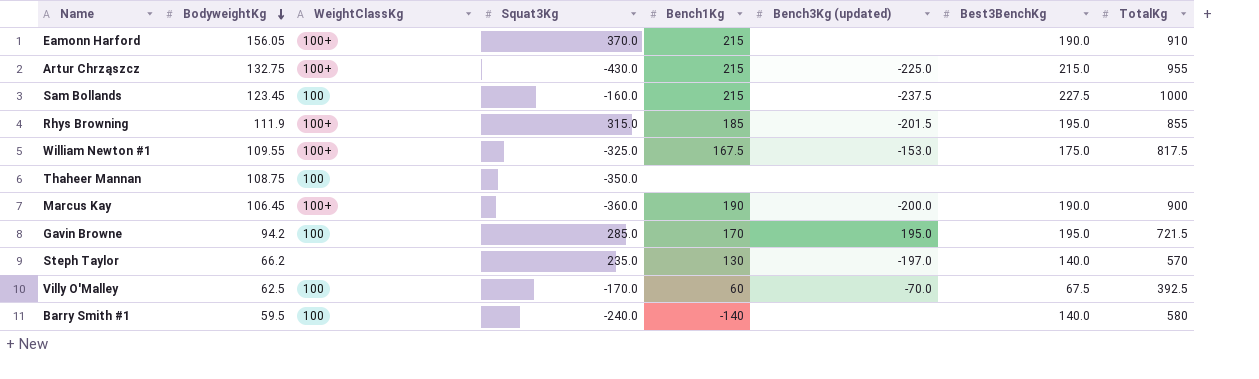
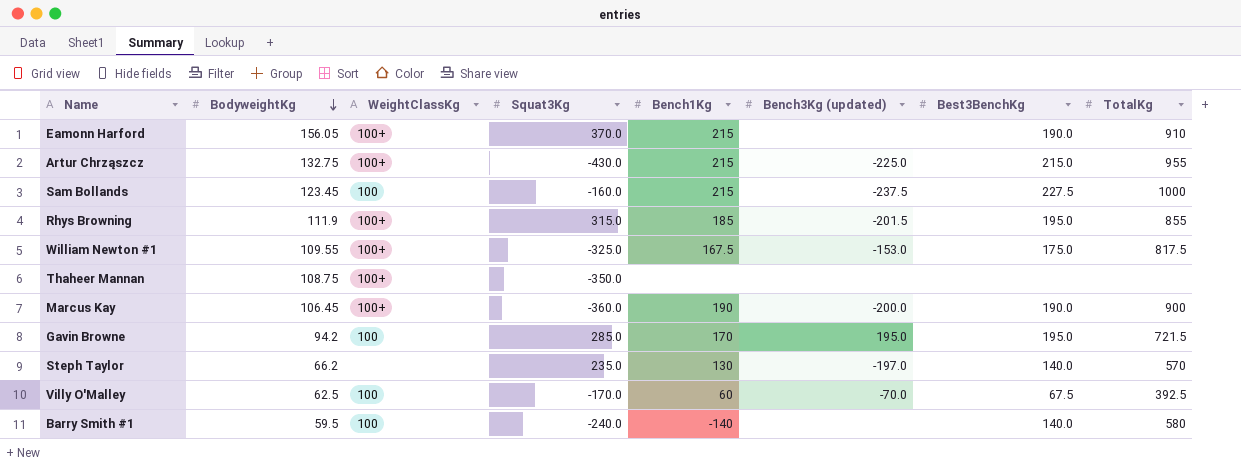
Thaheer Mannan | WeightClassKg: 100 -> 100+

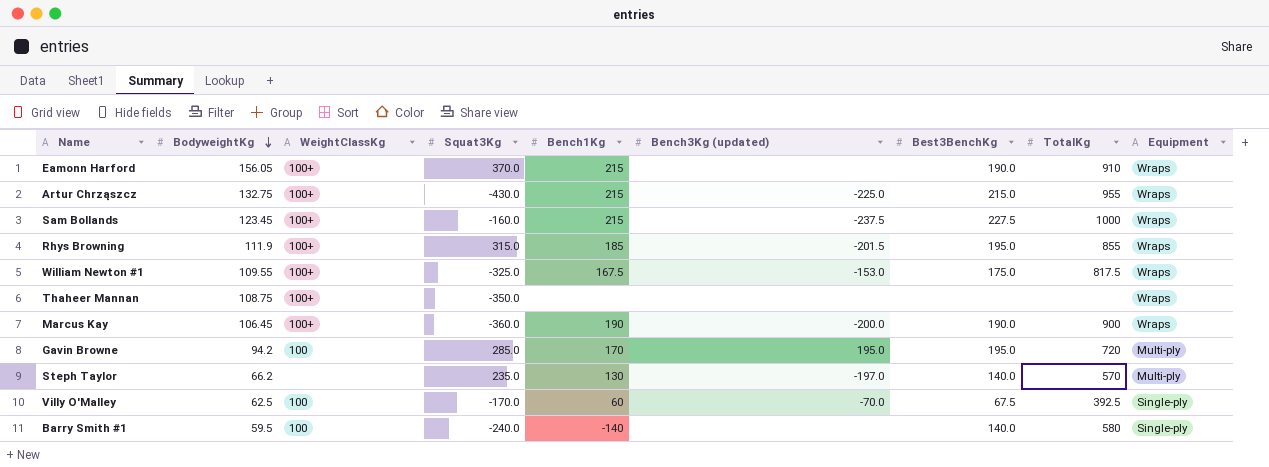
column Equipment | position: none -> 9
Sam Bollands | WeightClassKg: 100 -> 100+
Gavin Browne | TotalKg: 721.5 -> 720

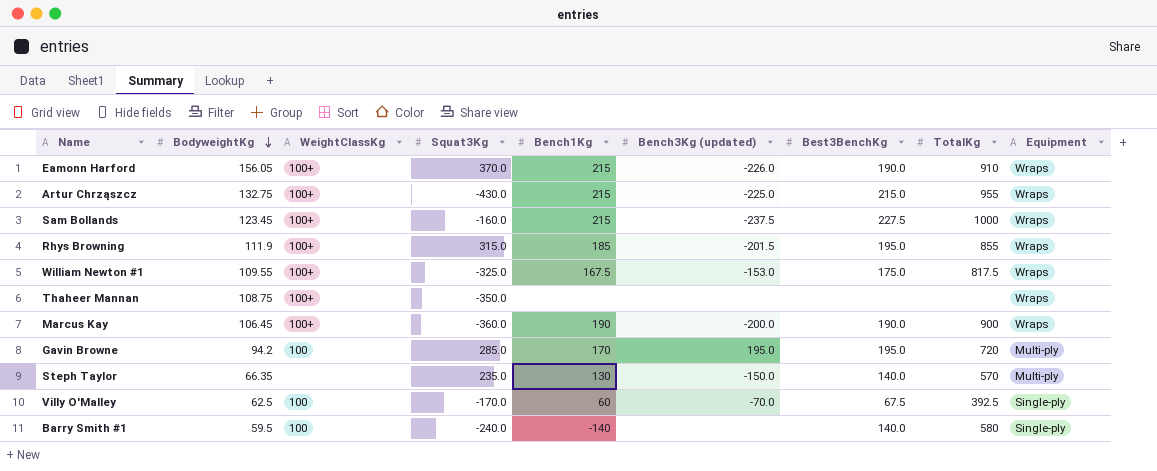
Eamonn Harford | Bench3Kg (updated): none -> -226.0
Steph Taylor | BodyweightKg: 66.2 -> 66.35
Steph Taylor | Bench3Kg (updated): -197.0 -> -150.0

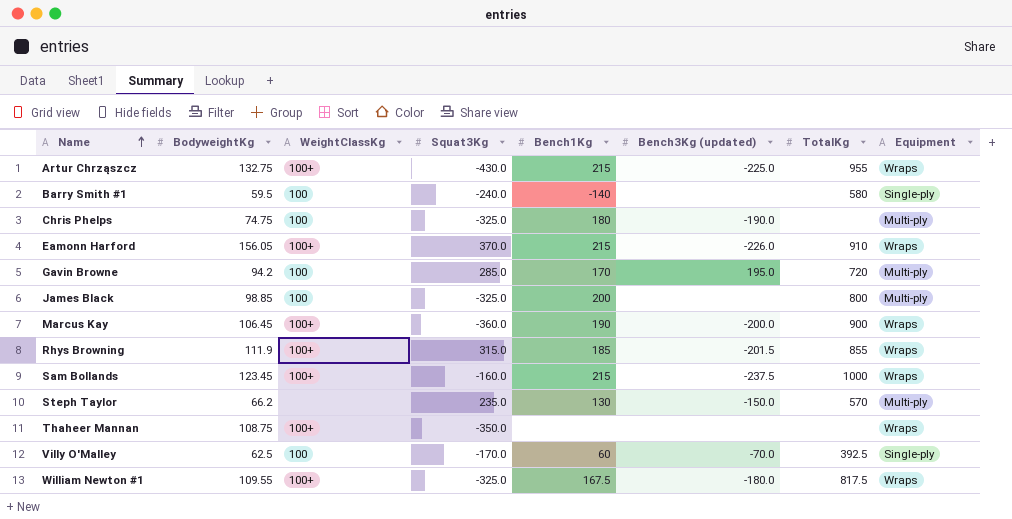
row order: BodyweightKg descending -> Name ascending
column Best3BenchKg | position: 7 -> none
row Chris Phelps: none -> 74.75 | 100 | -325.0 | 180 | -190.0 | none | Multi-ply
row James Black: none -> 98.85 | 100 | -325.0 | 200 | none | 800 | Multi-ply
Steph Taylor | BodyweightKg: 66.35 -> 66.2
William Newton #1 | Bench3Kg (updated): -153.0 -> -180.0

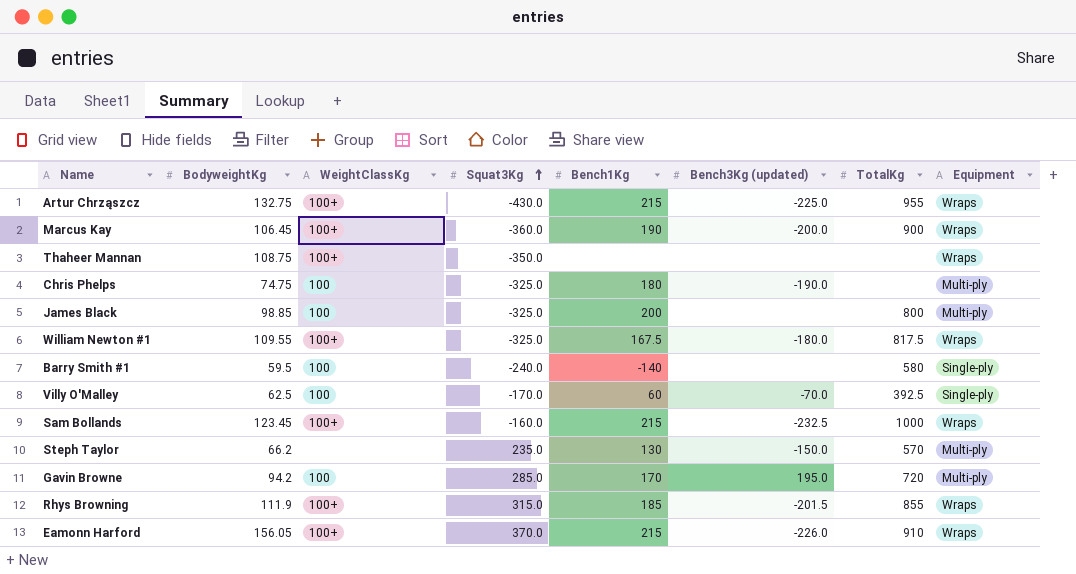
row order: Name ascending -> Squat3Kg ascending
Sam Bollands | Bench3Kg (updated): -237.5 -> -232.5

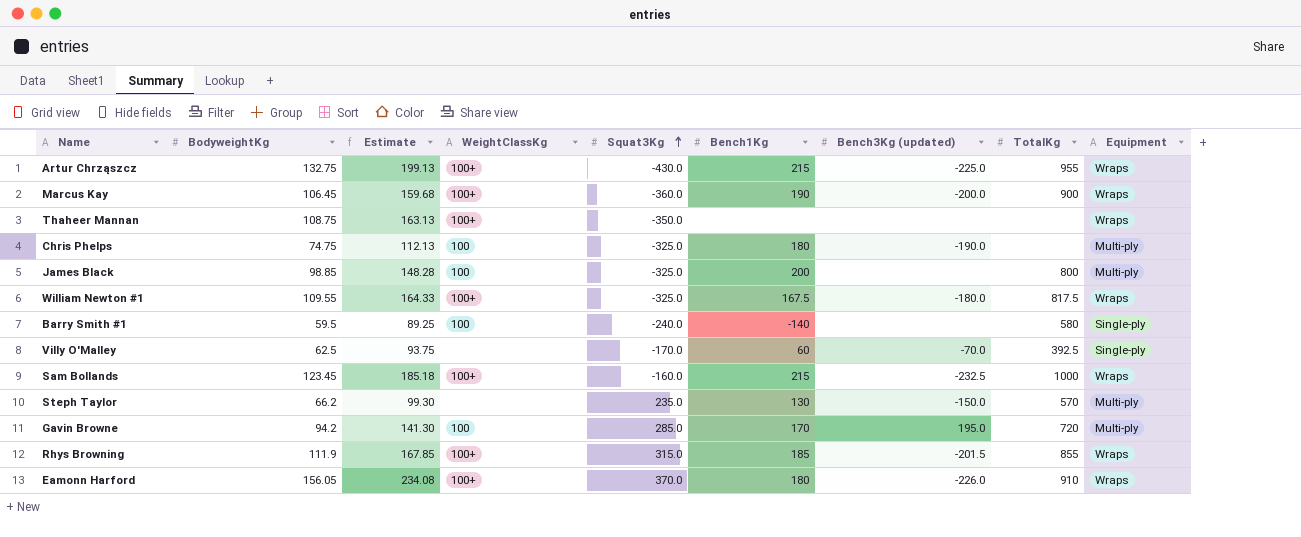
column Estimate | formula: none -> [BodyweightKg] * 1.5
Villy O'Malley | WeightClassKg: 100 -> none
Eamonn Harford | Bench1Kg: 215 -> 180

